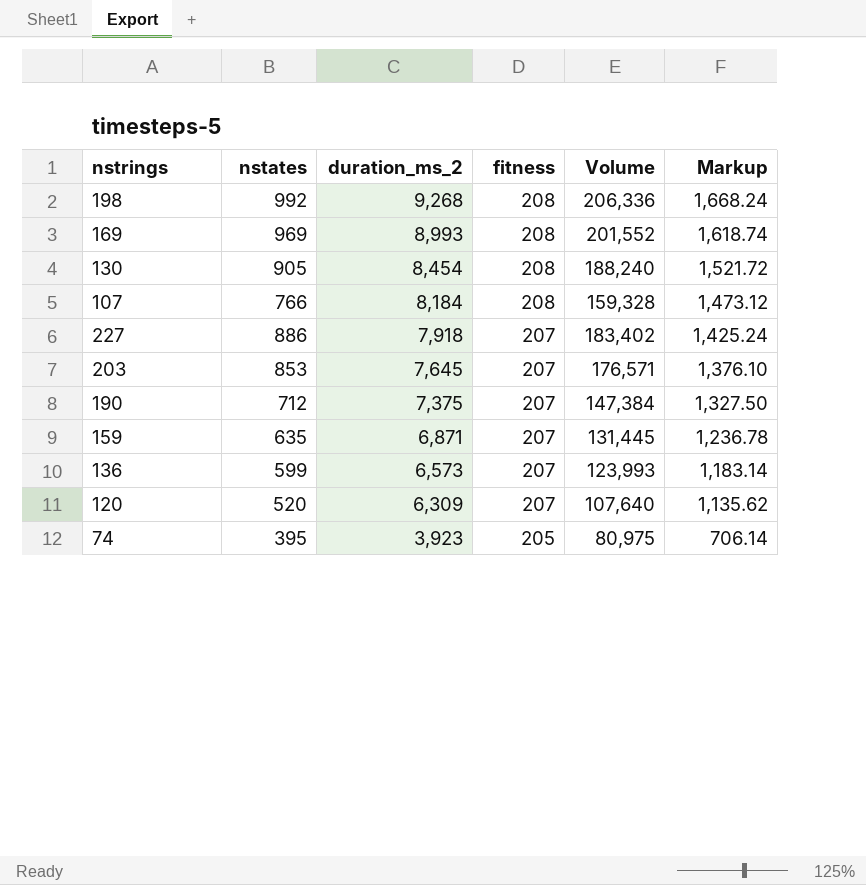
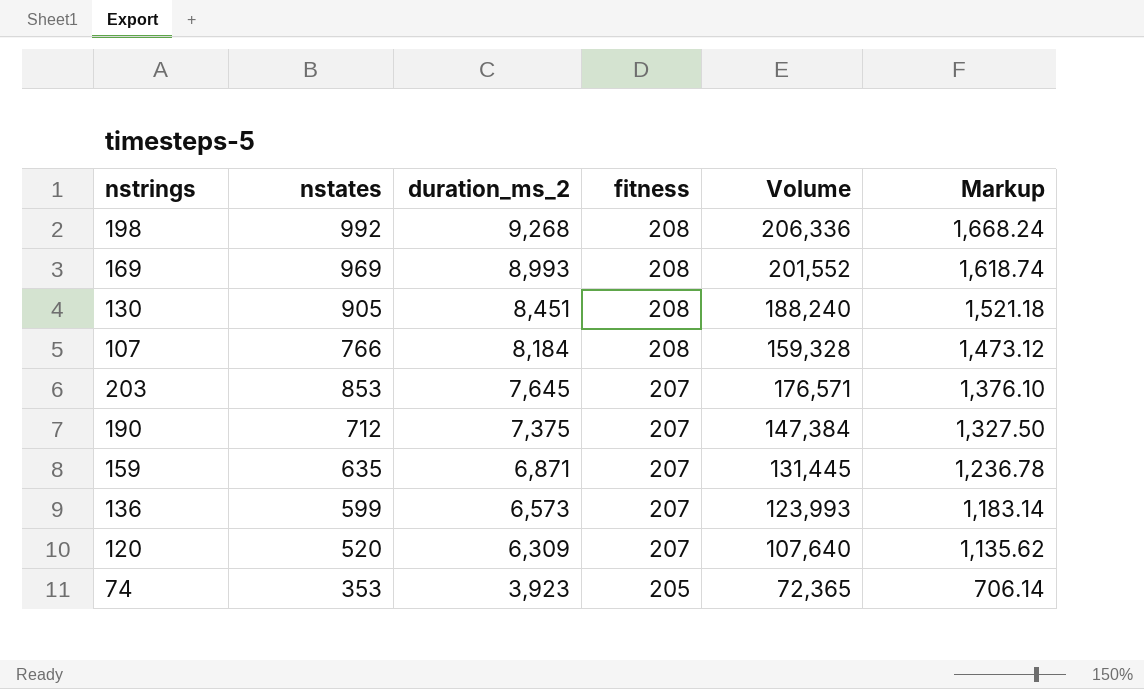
row 227: 886 | 7,918 | 207 | 183,402 | 1,425.24 -> none
130 | duration_ms_2: 8,454 -> 8,451
130 | Markup: 1,521.72 -> 1,521.18
74 | nstates: 395 -> 353
74 | Volume: 80,975 -> 72,365

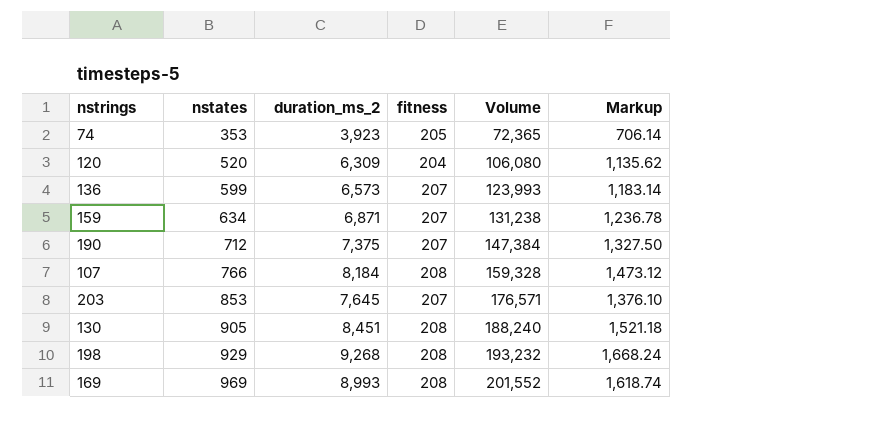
row order: duration_ms_2 descending -> nstates ascending
120 | fitness: 207 -> 204
120 | Volume: 107,640 -> 106,080
159 | nstates: 635 -> 634
159 | Volume: 131,445 -> 131,238
198 | nstates: 992 -> 929
198 | Volume: 206,336 -> 193,232

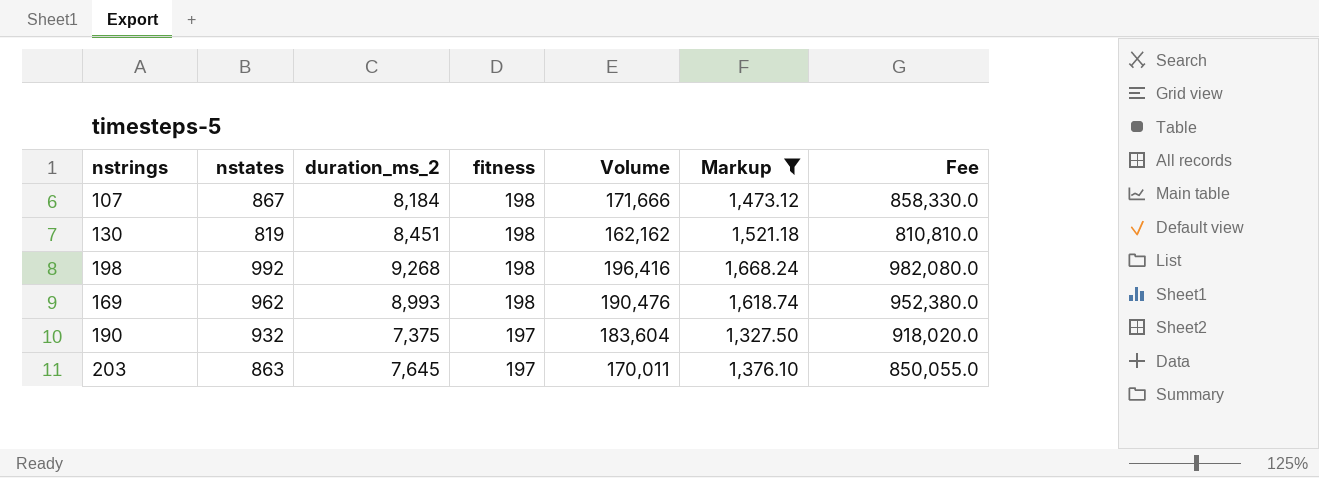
filter: none -> Markup >= 1,327.50
row order: nstates ascending -> fitness descending
column Fee | formula: none -> [Volume] * 5
107 | nstates: 766 -> 867
107 | fitness: 208 -> 198
107 | Volume: 159,328 -> 171,666
130 | nstates: 905 -> 819
130 | fitness: 208 -> 198
130 | Volume: 188,240 -> 162,162
198 | nstates: 929 -> 992
198 | fitness: 208 -> 198
198 | Volume: 193,232 -> 196,416
169 | nstates: 969 -> 962
169 | fitness: 208 -> 198
169 | Volume: 201,552 -> 190,476
190 | nstates: 712 -> 932
190 | fitness: 207 -> 197
190 | Volume: 147,384 -> 183,604
203 | nstates: 853 -> 863
203 | fitness: 207 -> 197
203 | Volume: 176,571 -> 170,011

